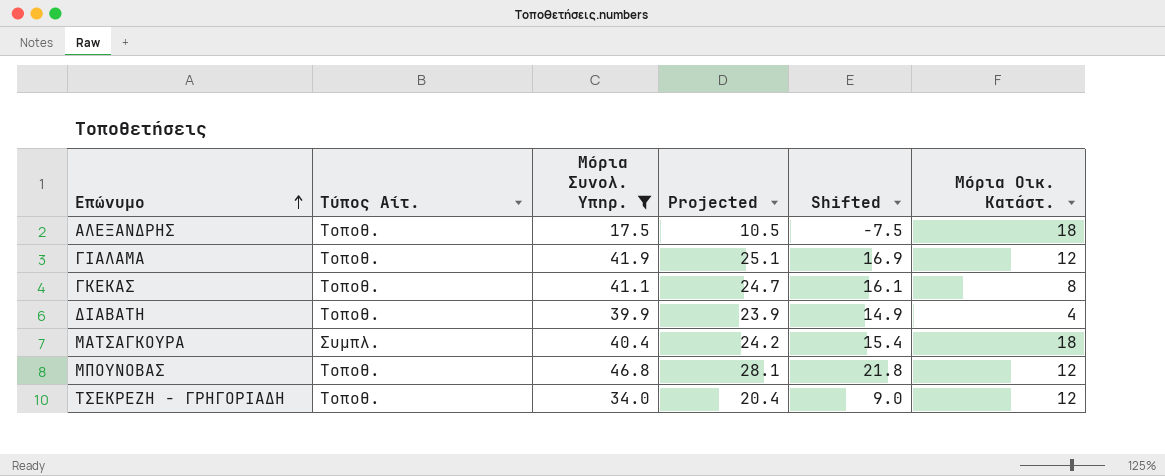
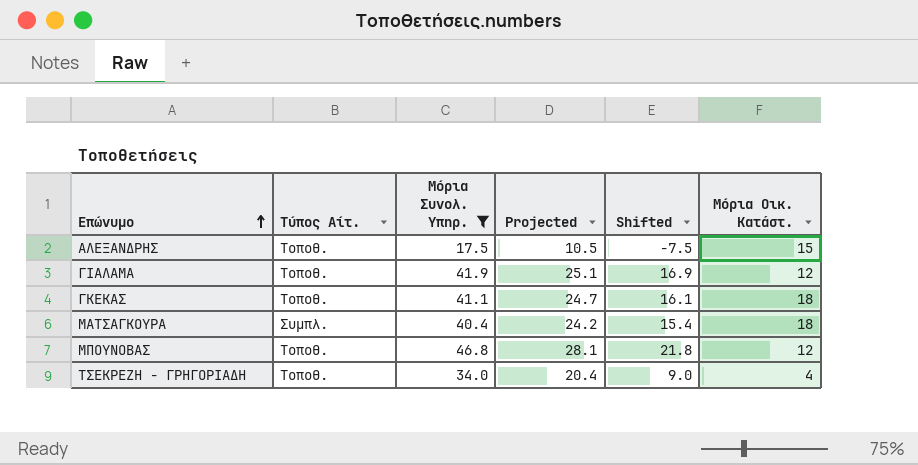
row ΔΙΑΒΑΤΗ: Τοποθ. | 39.9 | 23.9 | 14.9 | 4 -> none
ΑΛΕΞΑΝΔΡΗΣ | Μόρια Οικ. Κατάστ.: 18 -> 15
ΓΚΕΚΑΣ | Μόρια Οικ. Κατάστ.: 8 -> 18
ΤΣΕΚΡΕΖΗ - ΓΡΗΓΟΡΙΑΔΗ | Μόρια Οικ. Κατάστ.: 12 -> 4

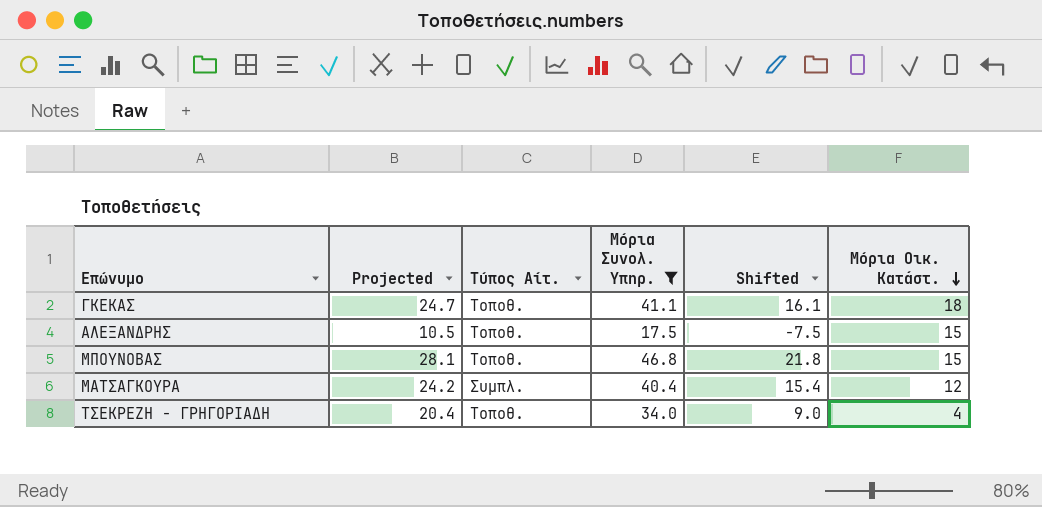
row order: Επώνυμο ascending -> Μόρια Οικ. Κατάστ. descending
column Projected | position: 4 -> 2
row ΓΙΑΛΑΜΑ: Τοποθ. | 41.9 | 25.1 | 16.9 | 12 -> none
ΜΠΟΥΝΟΒΑΣ | Μόρια Οικ. Κατάστ.: 12 -> 15
ΜΑΤΣΑΓΚΟΥΡΑ | Μόρια Οικ. Κατάστ.: 18 -> 12

